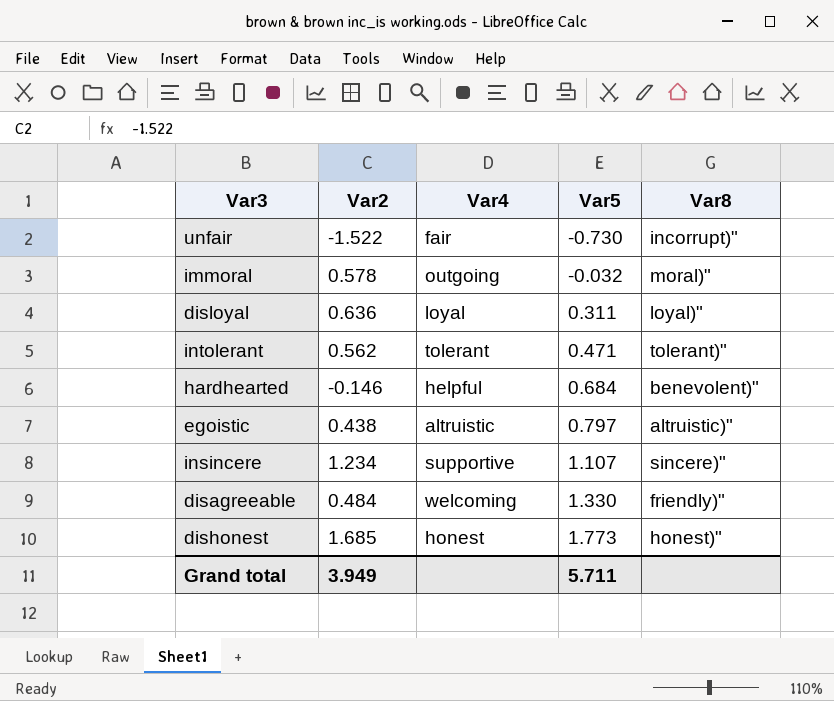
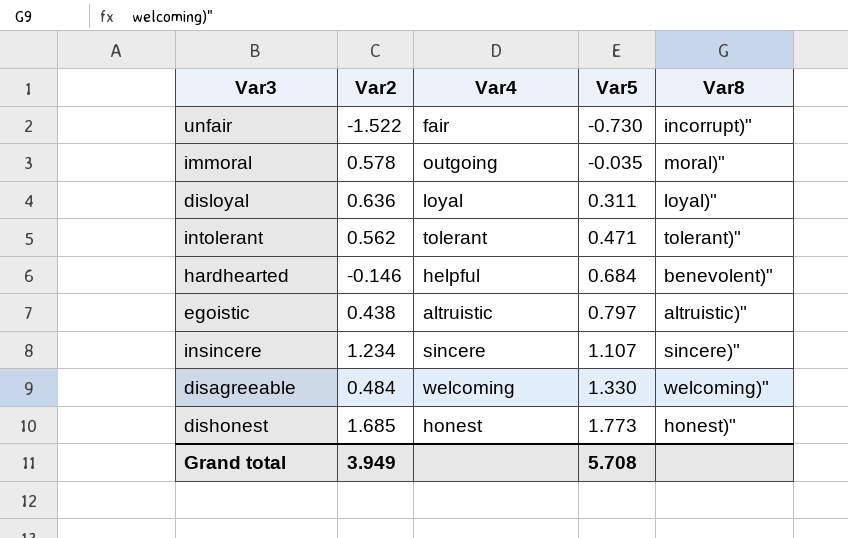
immoral | Var5: -0.032 -> -0.035
insincere | Var4: supportive -> sincere
disagreeable | Var8: friendly)" -> welcoming)"
Grand total | Var5: 5.711 -> 5.708

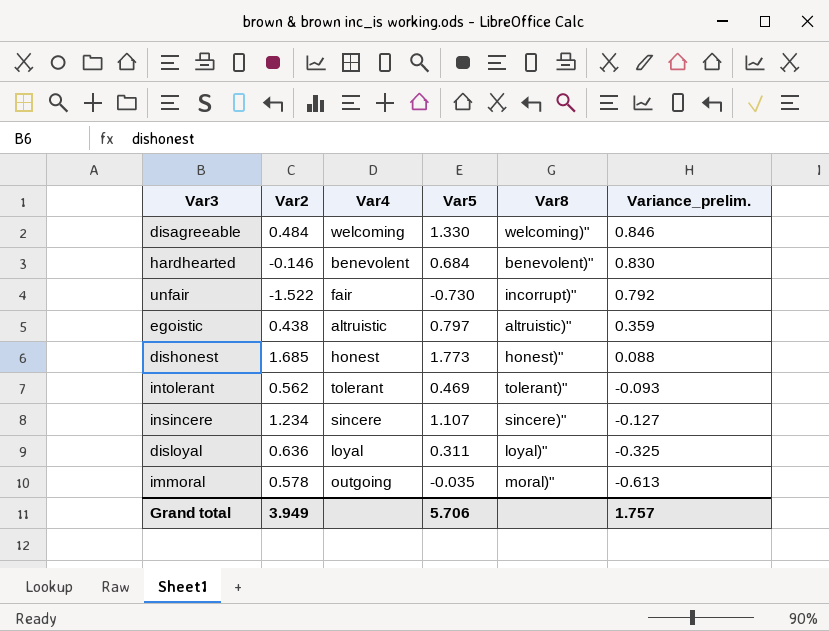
row order: Var5 ascending -> Variance_prelim. descending
column Variance_prelim. | formula: none -> [Var5] - [Var2]
hardhearted | Var4: helpful -> benevolent
intolerant | Var5: 0.471 -> 0.469
Grand total | Var5: 5.708 -> 5.706

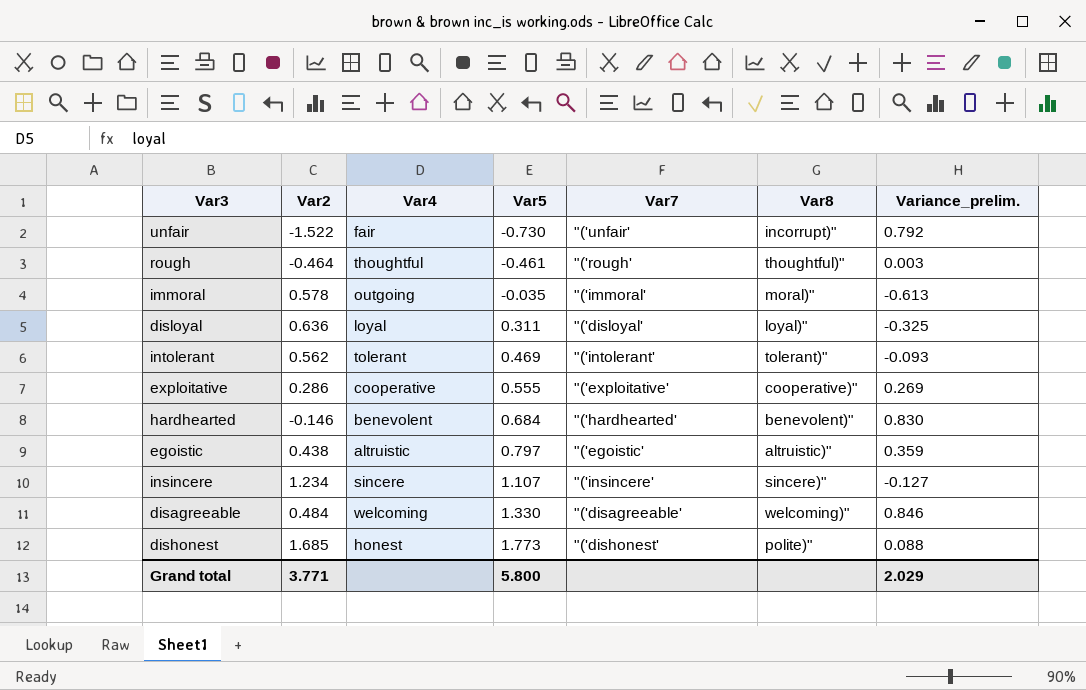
row order: Variance_prelim. descending -> Var5 ascending
column Var7 | position: none -> 5
row rough: none -> -0.464 | thoughtful | -0.461 | "('rough' | thoughtful)" | 0.003
row exploitative: none -> 0.286 | cooperative | 0.555 | "('exploitative' | cooperative)" | 0.269
dishonest | Var8: honest)" -> polite)"
Grand total | Var2: 3.949 -> 3.771
Grand total | Var5: 5.706 -> 5.800
Grand total | Variance_prelim.: 1.757 -> 2.029

